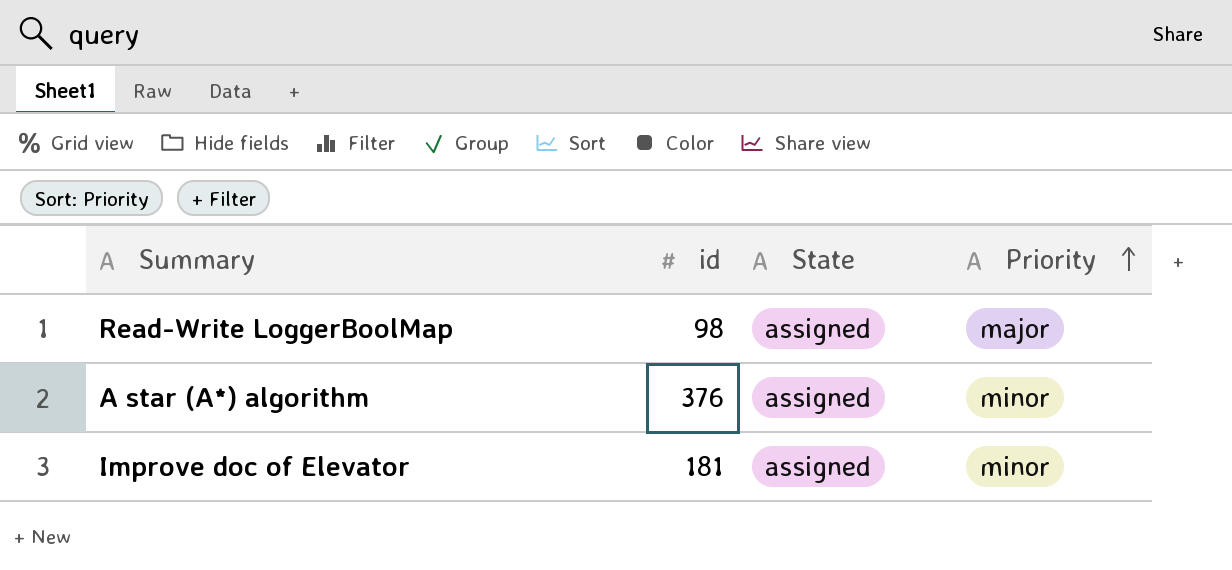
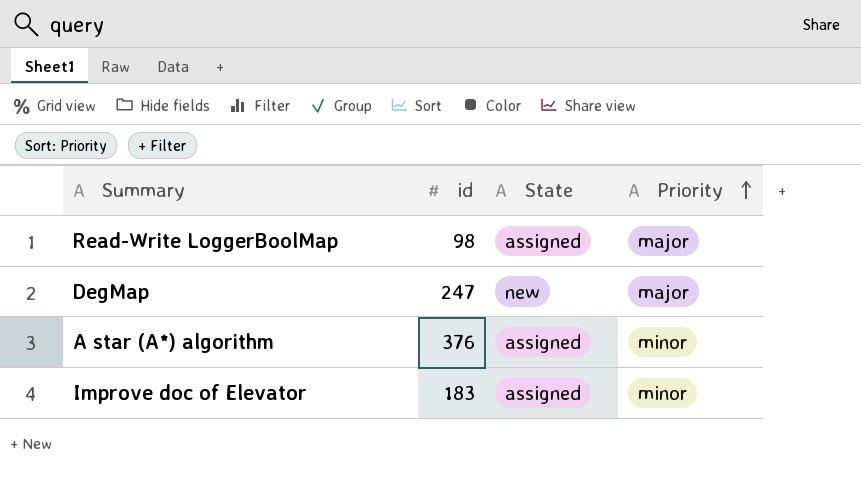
row DegMap: none -> 247 | new | major
Improve doc of Elevator | id: 181 -> 183

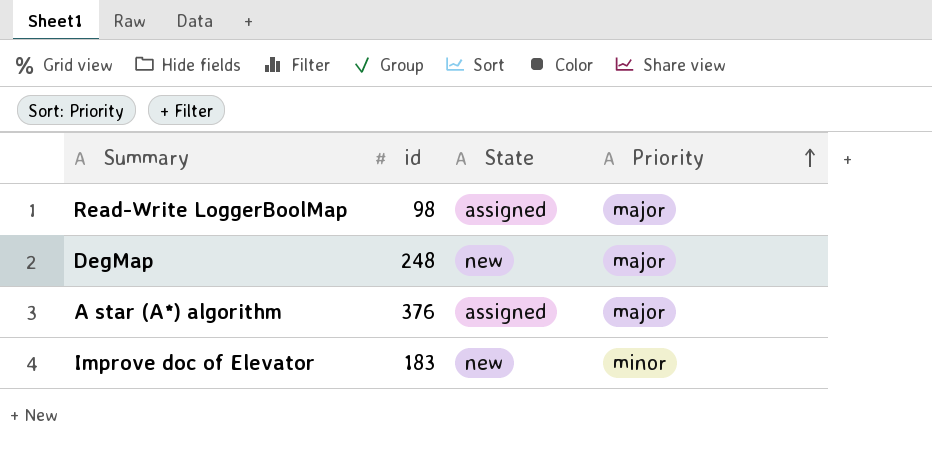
DegMap | id: 247 -> 248
A star (A*) algorithm | Priority: minor -> major
Improve doc of Elevator | State: assigned -> new

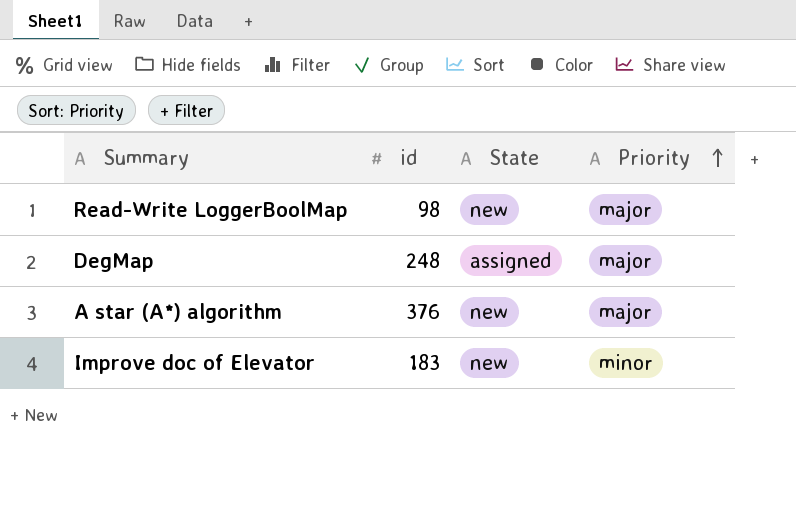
Read-Write LoggerBoolMap | State: assigned -> new
DegMap | State: new -> assigned
A star (A*) algorithm | State: assigned -> new

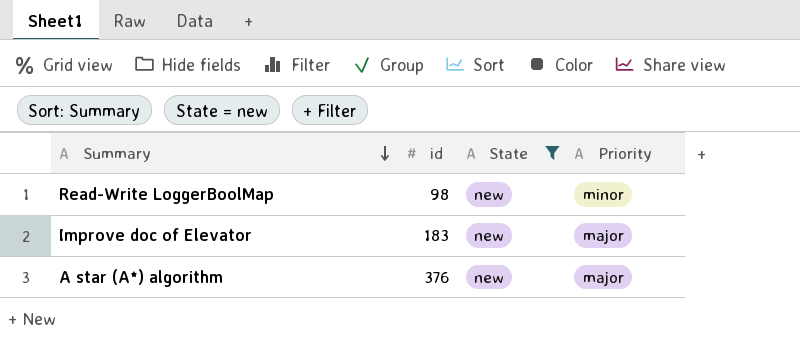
filter: none -> State = new
row order: Priority ascending -> Summary descending
Read-Write LoggerBoolMap | Priority: major -> minor
Improve doc of Elevator | Priority: minor -> major

